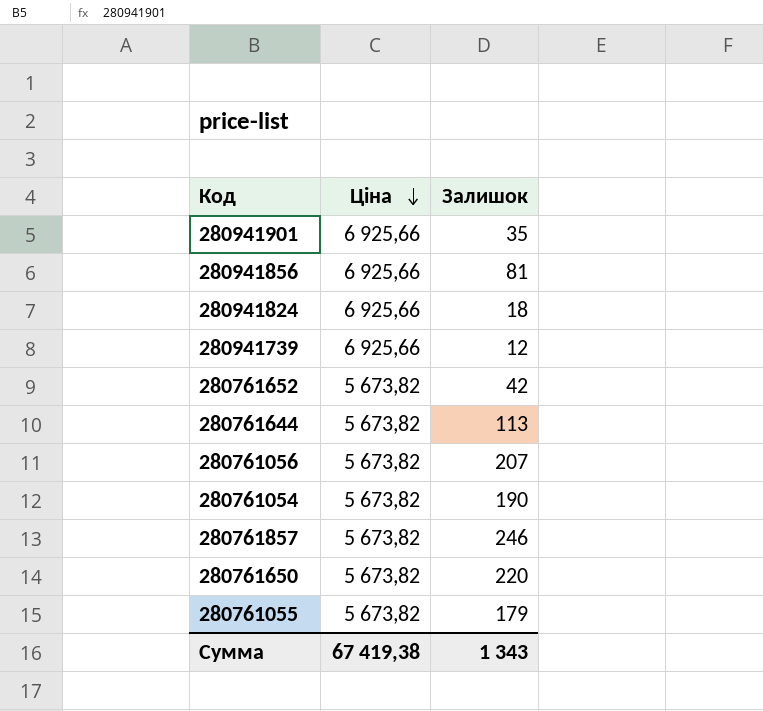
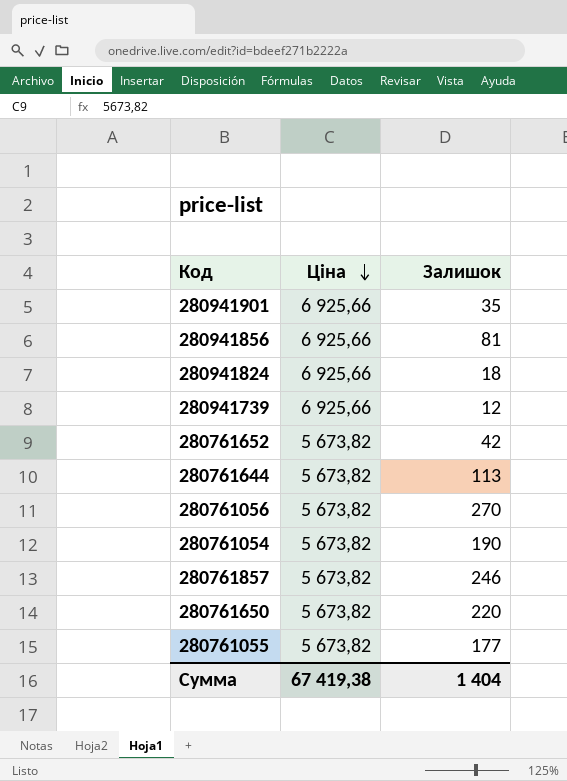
280761056 | Залишок: 207 -> 270
280761055 | Залишок: 179 -> 177
Сумма | Залишок: 1 343 -> 1 404

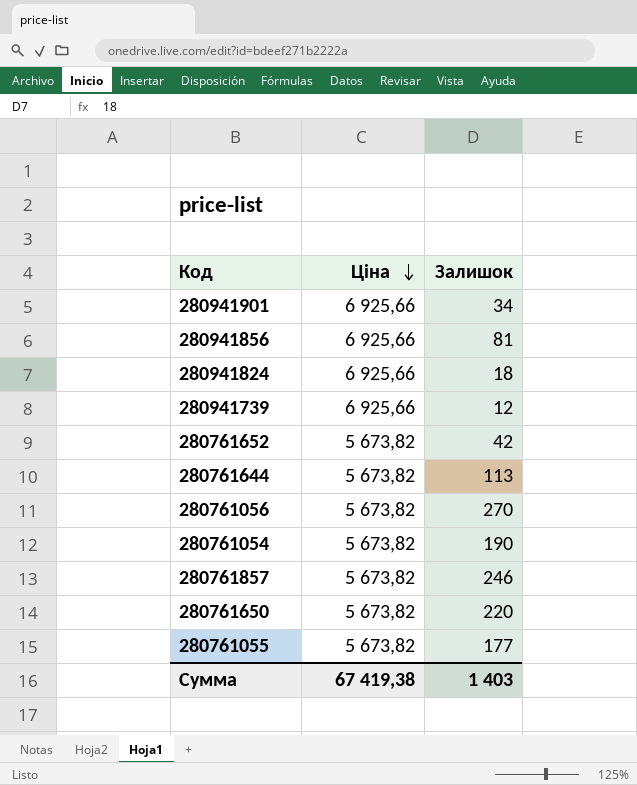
280941901 | Залишок: 35 -> 34
Сумма | Залишок: 1 404 -> 1 403

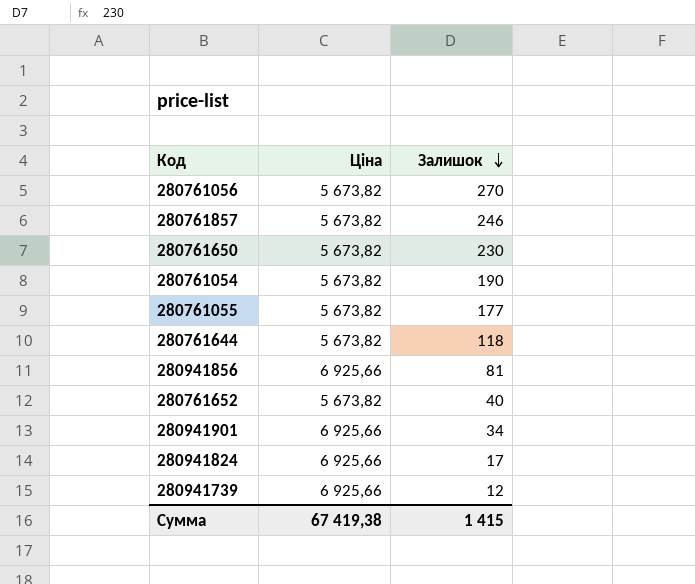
row order: Ціна descending -> Залишок descending
280761650 | Залишок: 220 -> 230
280761644 | Залишок: 113 -> 118
280761652 | Залишок: 42 -> 40
280941824 | Залишок: 18 -> 17
Сумма | Залишок: 1 403 -> 1 415

